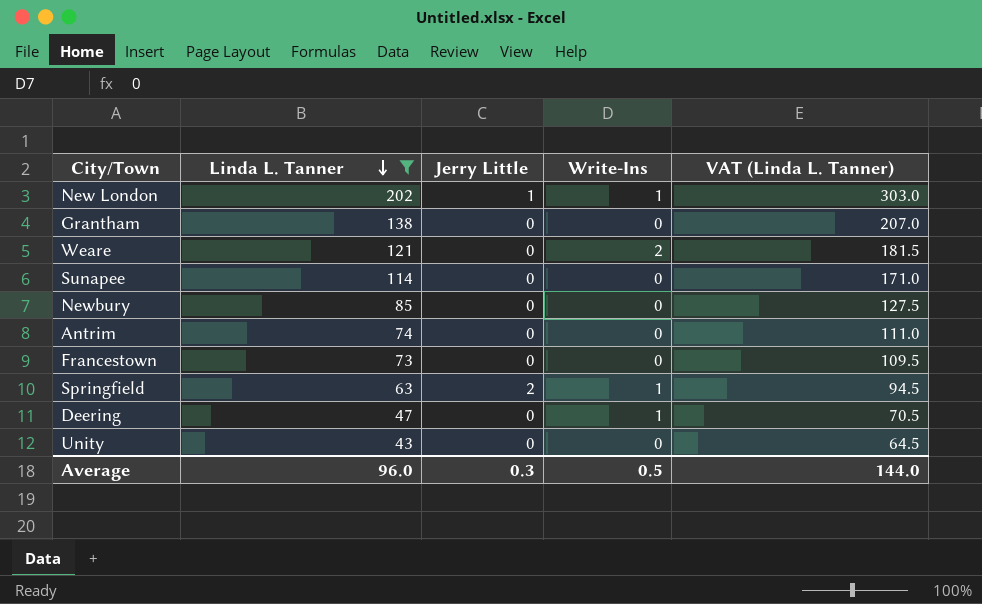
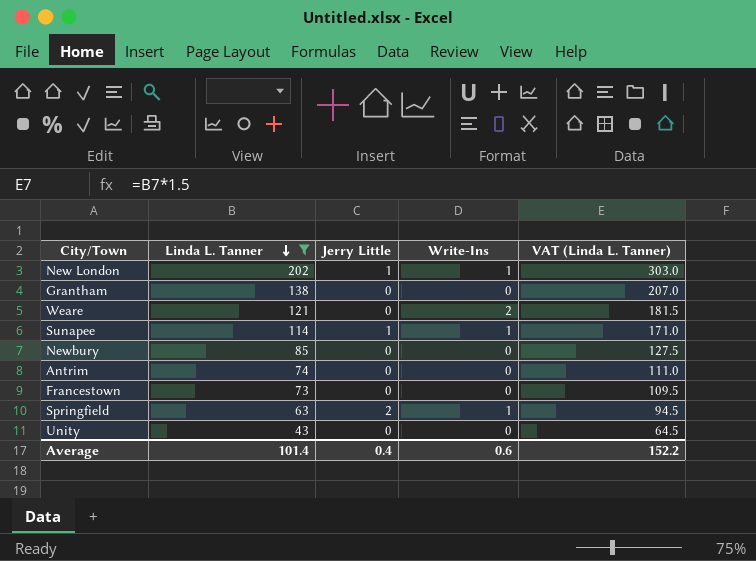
row Deering: 47 | 0 | 1 | 70.5 -> none
Sunapee | Jerry Little: 0 -> 1
Sunapee | Write-Ins: 0 -> 1
Average | Linda L. Tanner: 96.0 -> 101.4
Average | Jerry Little: 0.3 -> 0.4
Average | Write-Ins: 0.5 -> 0.6
Average | VAT (Linda L. Tanner): 144.0 -> 152.2

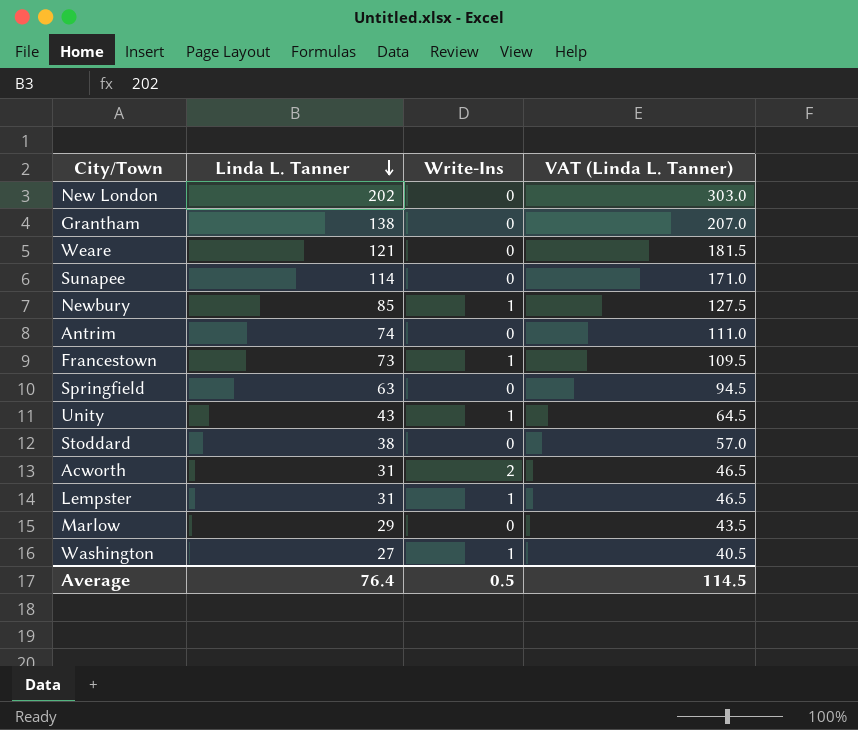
filter: Linda L. Tanner >= 43 -> none
column Jerry Little | position: 3 -> none
New London | Write-Ins: 1 -> 0
Weare | Write-Ins: 2 -> 0
Sunapee | Write-Ins: 1 -> 0
Newbury | Write-Ins: 0 -> 1
Francestown | Write-Ins: 0 -> 1
Springfield | Write-Ins: 1 -> 0
Unity | Write-Ins: 0 -> 1
Average | Linda L. Tanner: 101.4 -> 76.4
Average | Write-Ins: 0.6 -> 0.5
Average | VAT (Linda L. Tanner): 152.2 -> 114.5

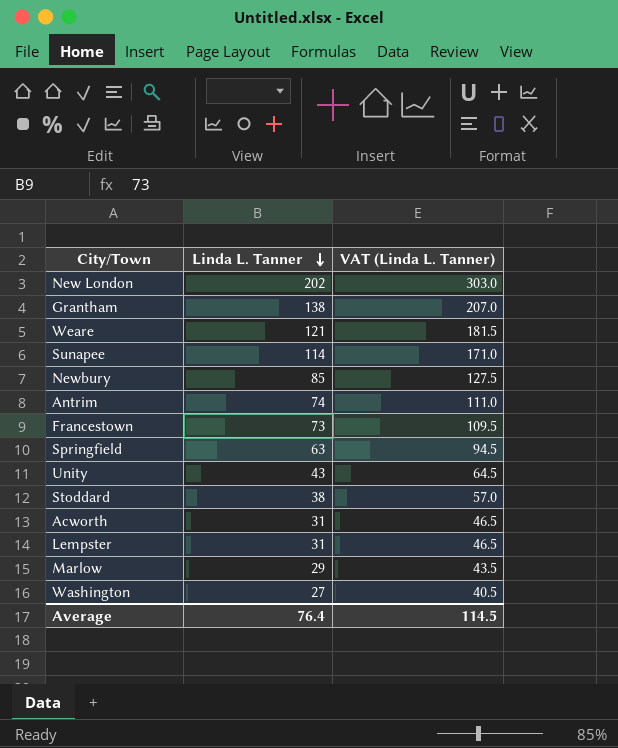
column Write-Ins | position: 3 -> none

